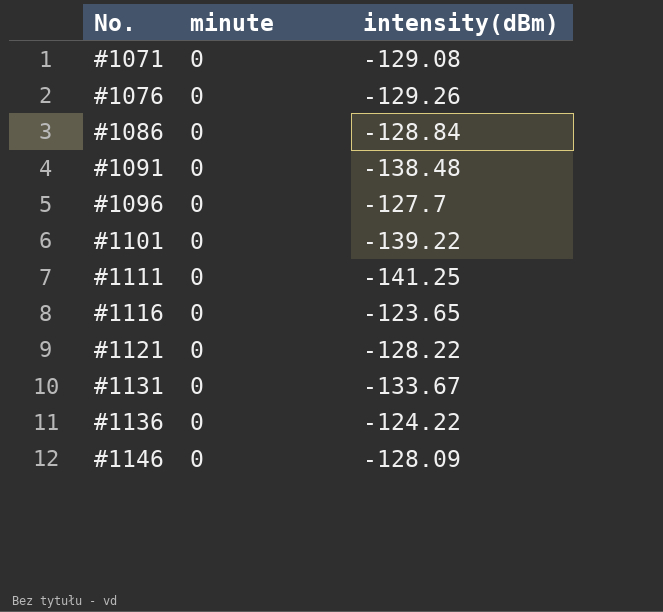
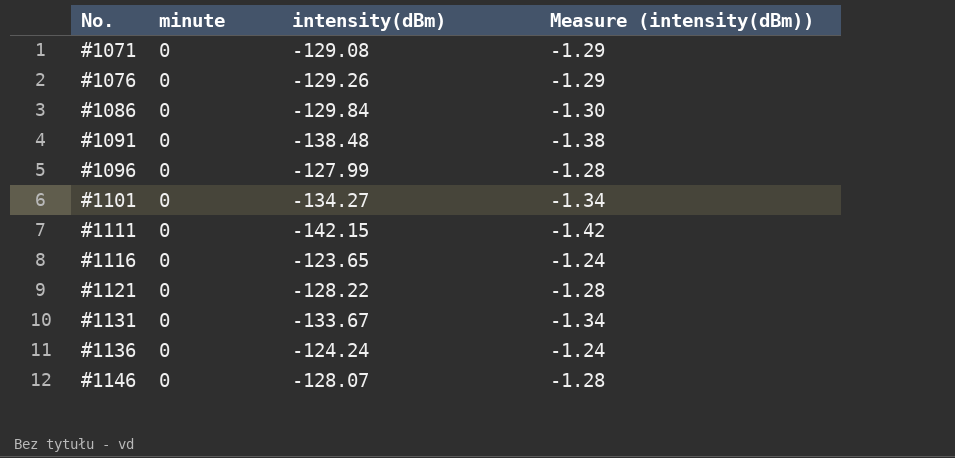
column Measure (intensity(dBm)) | formula: none -> [intensity(dBm)] * 0.01
#1086 | intensity(dBm): -128.84 -> -129.84
#1096 | intensity(dBm): -127.7 -> -127.99
#1101 | intensity(dBm): -139.22 -> -134.27
#1111 | intensity(dBm): -141.25 -> -142.15
#1136 | intensity(dBm): -124.22 -> -124.24
#1146 | intensity(dBm): -128.09 -> -128.07

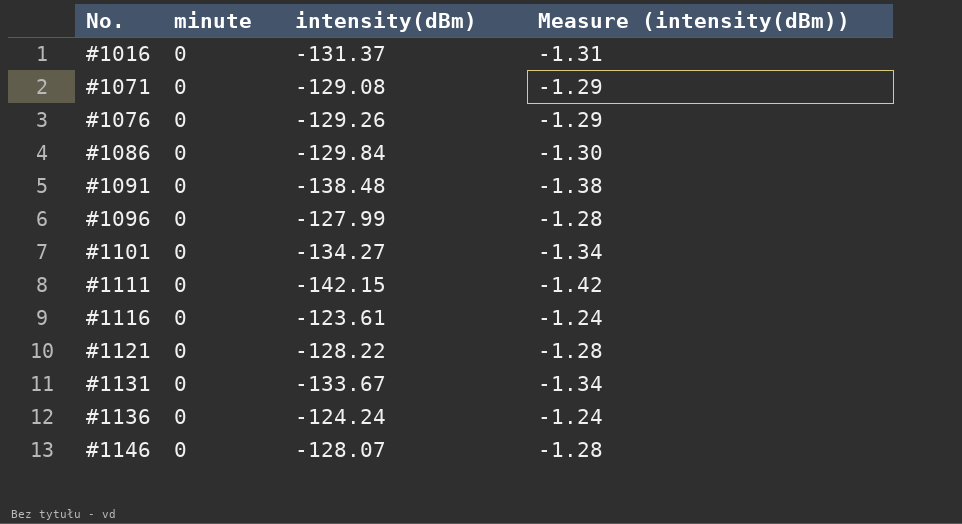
row #1016: none -> 0 | -131.37 | -1.31
#1116 | intensity(dBm): -123.65 -> -123.61

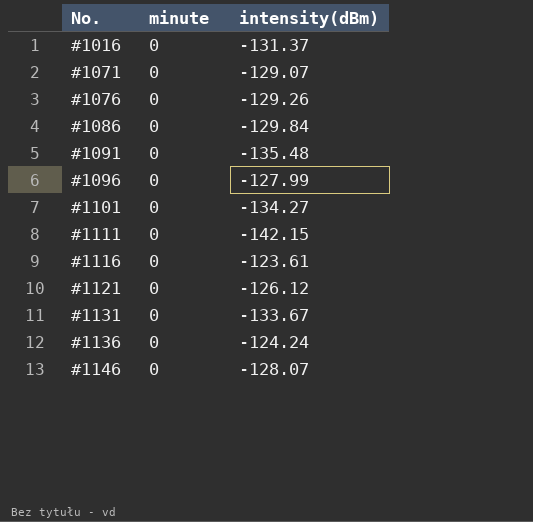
column Measure (intensity(dBm)) | formula: [intensity(dBm)] * 0.01 -> none
#1071 | intensity(dBm): -129.08 -> -129.07
#1091 | intensity(dBm): -138.48 -> -135.48
#1121 | intensity(dBm): -128.22 -> -126.12

